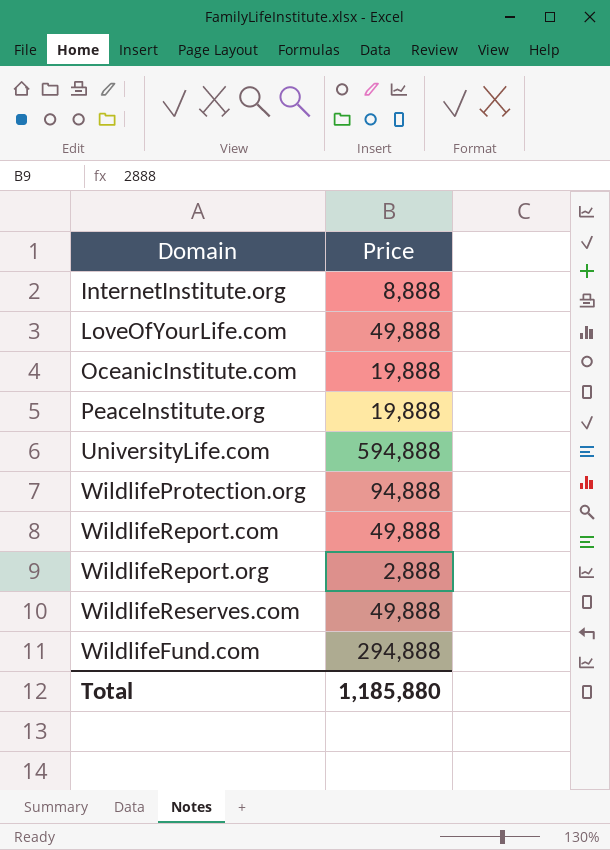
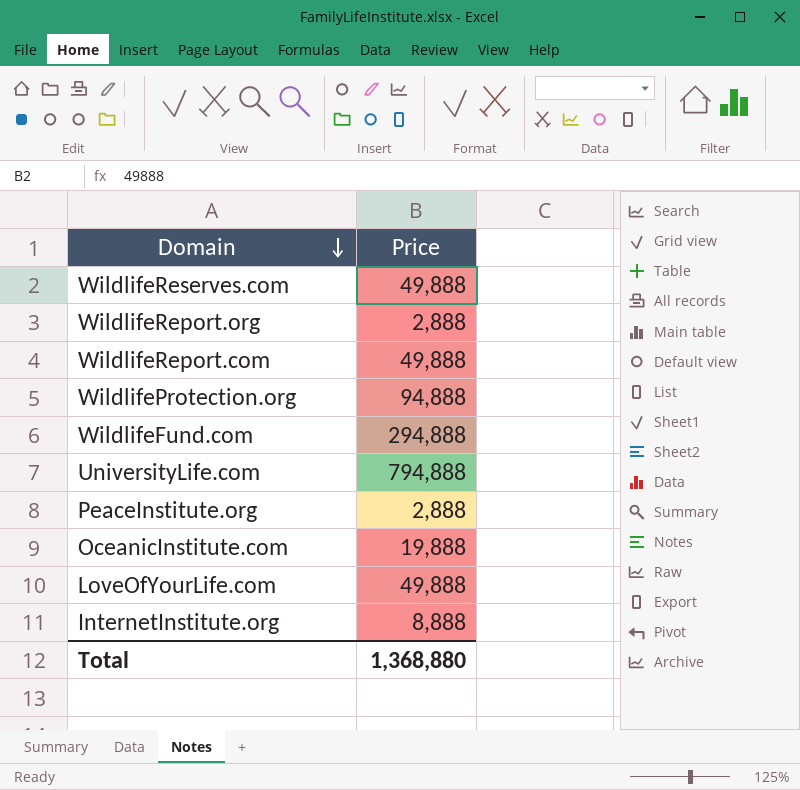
row order: none -> Domain descending
UniversityLife.com | Price: 594,888 -> 794,888
PeaceInstitute.org | Price: 19,888 -> 2,888
Total | Price: 1,185,880 -> 1,368,880

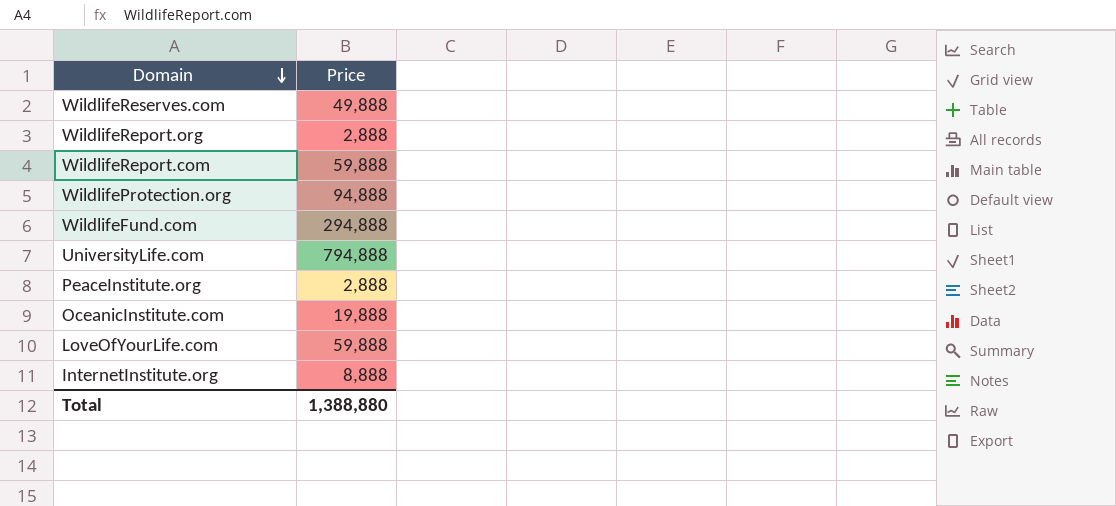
WildlifeReport.com | Price: 49,888 -> 59,888
LoveOfYourLife.com | Price: 49,888 -> 59,888
Total | Price: 1,368,880 -> 1,388,880

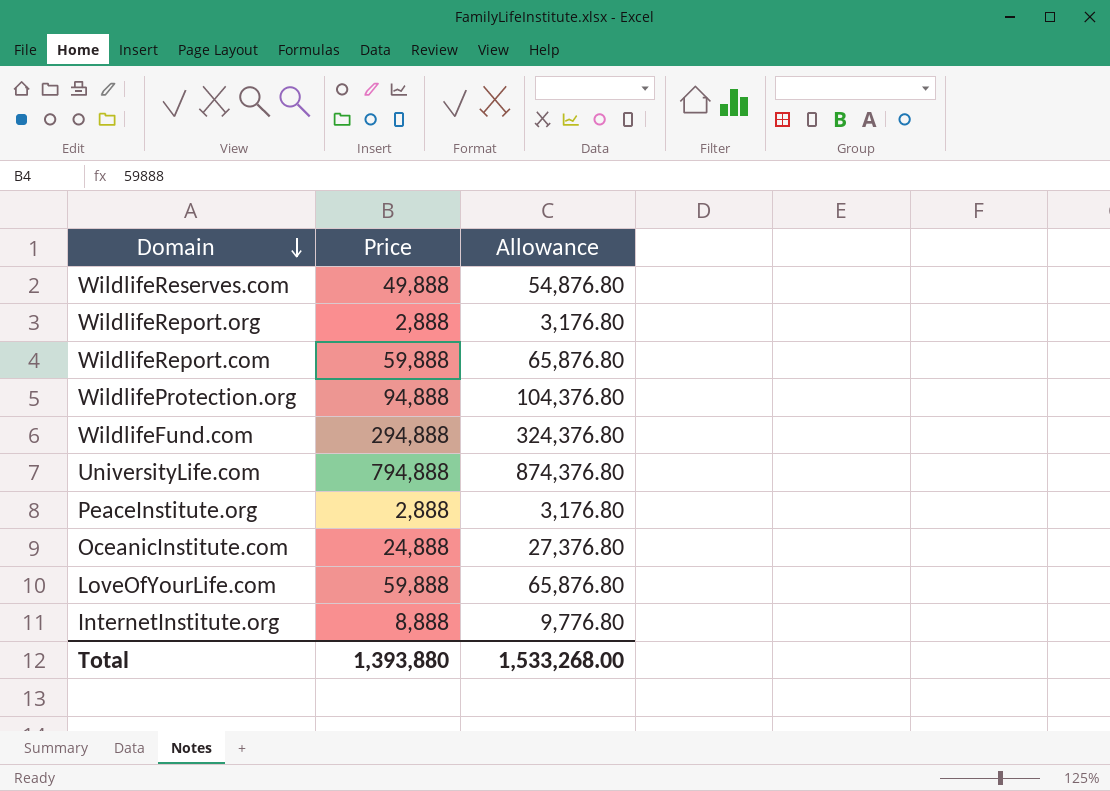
column Allowance | formula: none -> [Price] * 1.1
OceanicInstitute.com | Price: 19,888 -> 24,888
Total | Price: 1,388,880 -> 1,393,880

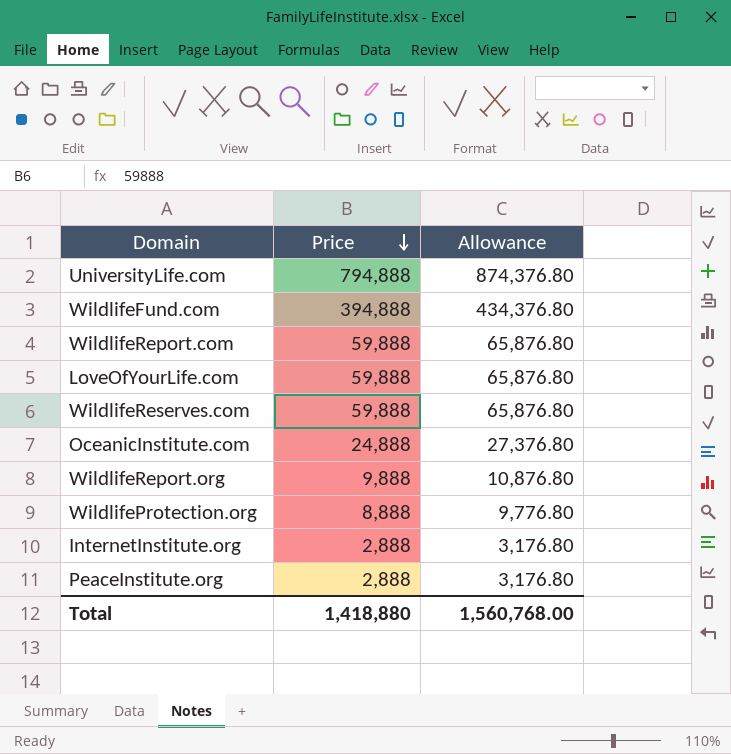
row order: Domain descending -> Price descending
WildlifeFund.com | Price: 294,888 -> 394,888
WildlifeFund.com | Allowance: 324,376.80 -> 434,376.80
WildlifeReserves.com | Price: 49,888 -> 59,888
WildlifeReserves.com | Allowance: 54,876.80 -> 65,876.80
WildlifeReport.org | Price: 2,888 -> 9,888
WildlifeReport.org | Allowance: 3,176.80 -> 10,876.80
WildlifeProtection.org | Price: 94,888 -> 8,888
WildlifeProtection.org | Allowance: 104,376.80 -> 9,776.80
InternetInstitute.org | Price: 8,888 -> 2,888
InternetInstitute.org | Allowance: 9,776.80 -> 3,176.80
Total | Price: 1,393,880 -> 1,418,880
Total | Allowance: 1,533,268.00 -> 1,560,768.00

